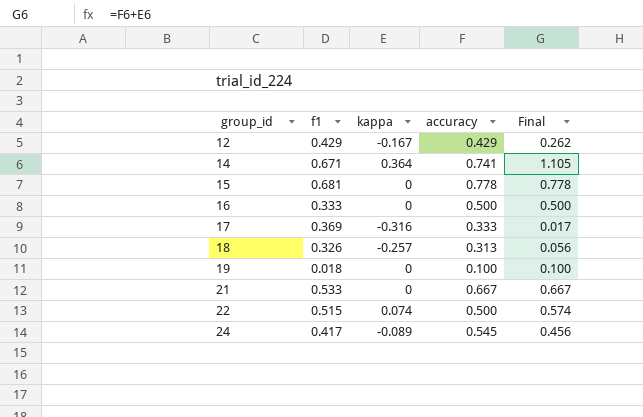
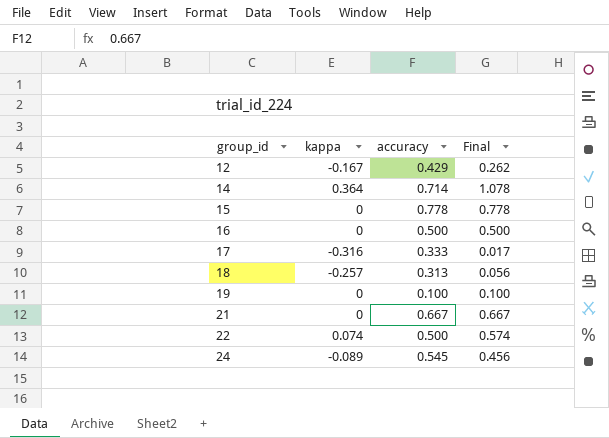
column f1 | position: 2 -> none
14 | accuracy: 0.741 -> 0.714
14 | Final: 1.105 -> 1.078

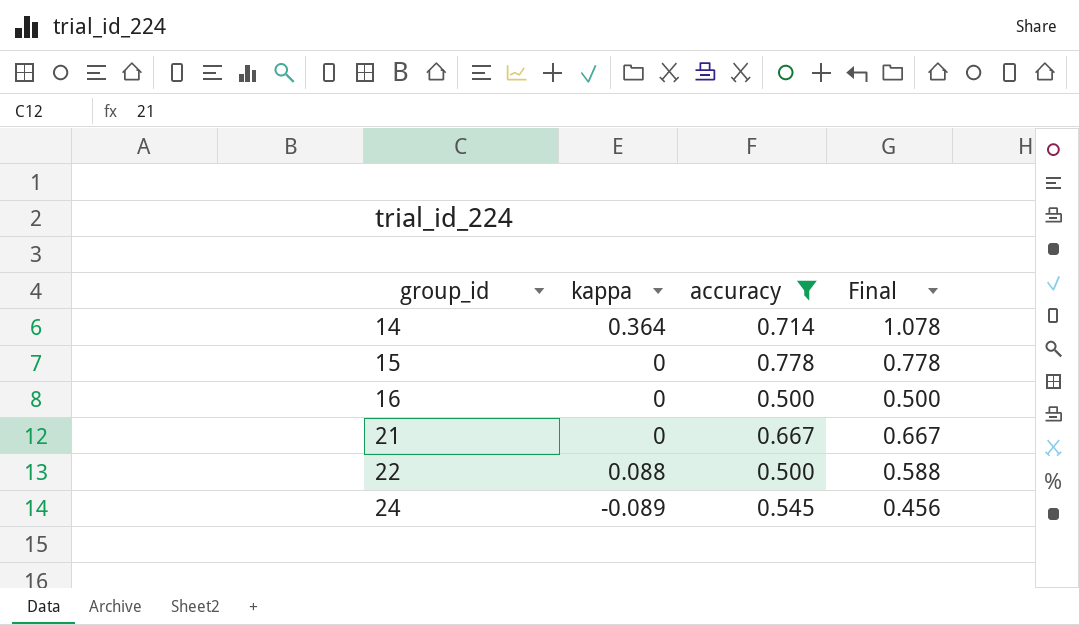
filter: none -> accuracy >= 0.500
22 | kappa: 0.074 -> 0.088
22 | Final: 0.574 -> 0.588

